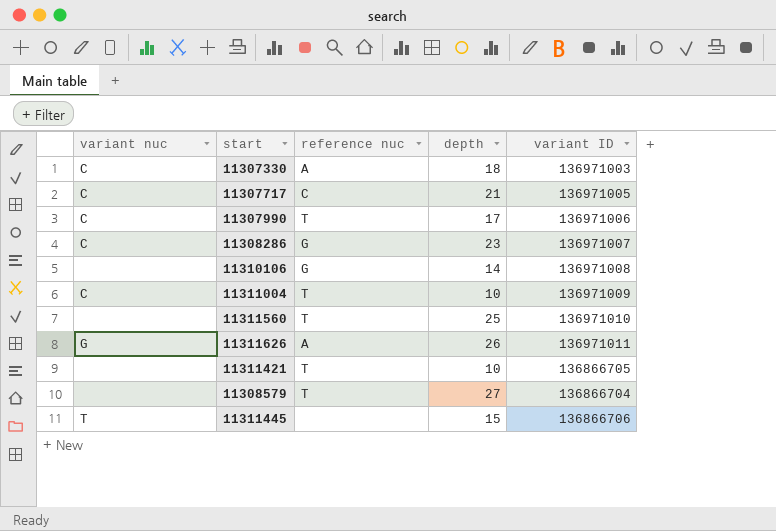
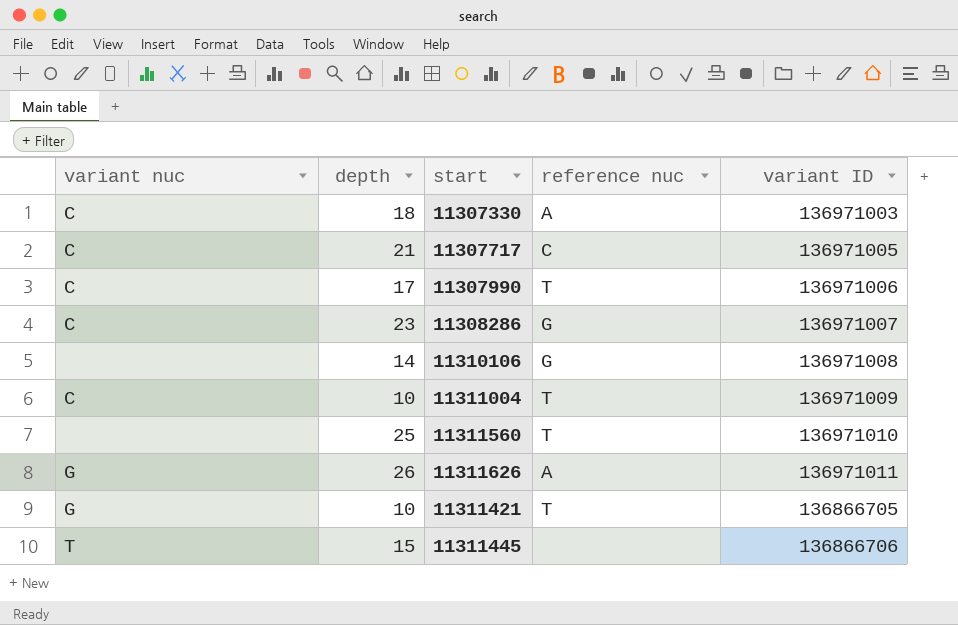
column depth | position: 4 -> 2
row 11308579: none | T | 27 | 136866704 -> none
11311421 | variant nuc: none -> G

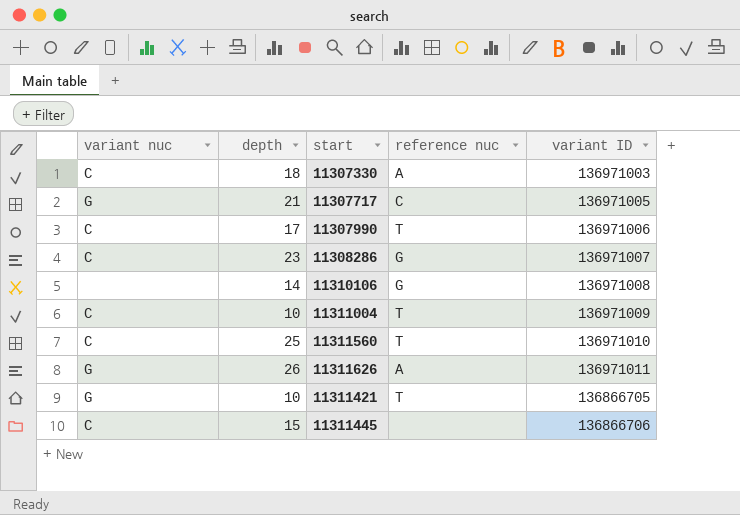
11307717 | variant nuc: C -> G
11311560 | variant nuc: none -> C
11311445 | variant nuc: T -> C

